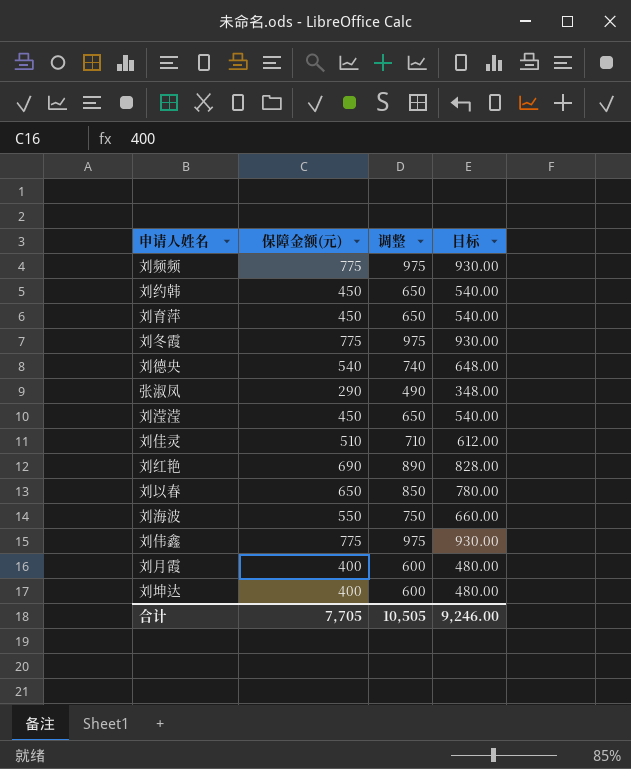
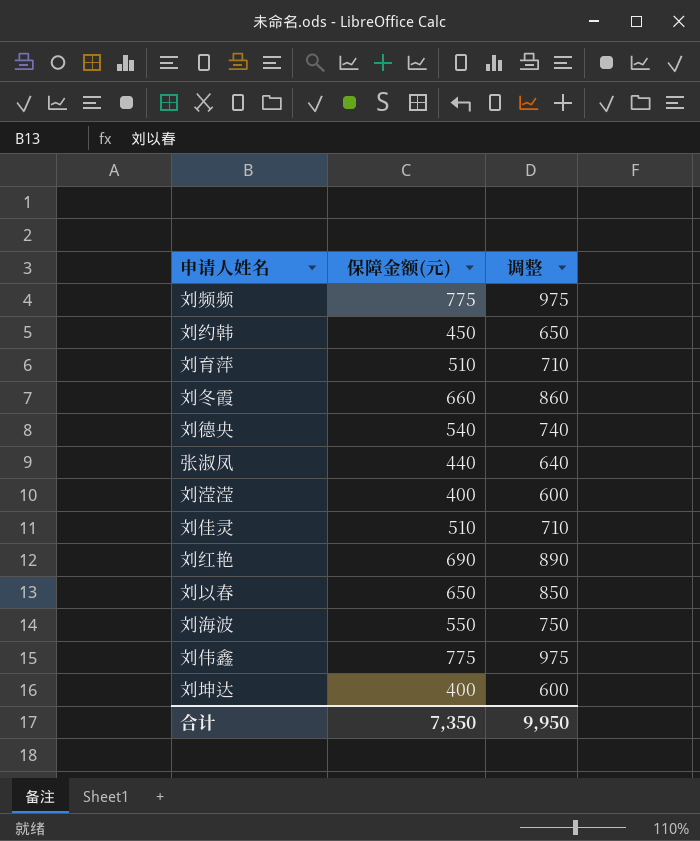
column 目标 | formula: [保障金额(元)] * 1.2 -> none
row 刘月霞: 400 | 600 | 480.00 -> none
刘育萍 | 保障金额(元): 450 -> 510
刘育萍 | 调整: 650 -> 710
刘冬霞 | 保障金额(元): 775 -> 660
刘冬霞 | 调整: 975 -> 860
张淑凤 | 保障金额(元): 290 -> 440
张淑凤 | 调整: 490 -> 640
刘滢滢 | 保障金额(元): 450 -> 400
刘滢滢 | 调整: 650 -> 600
合计 | 保障金额(元): 7,705 -> 7,350
合计 | 调整: 10,505 -> 9,950

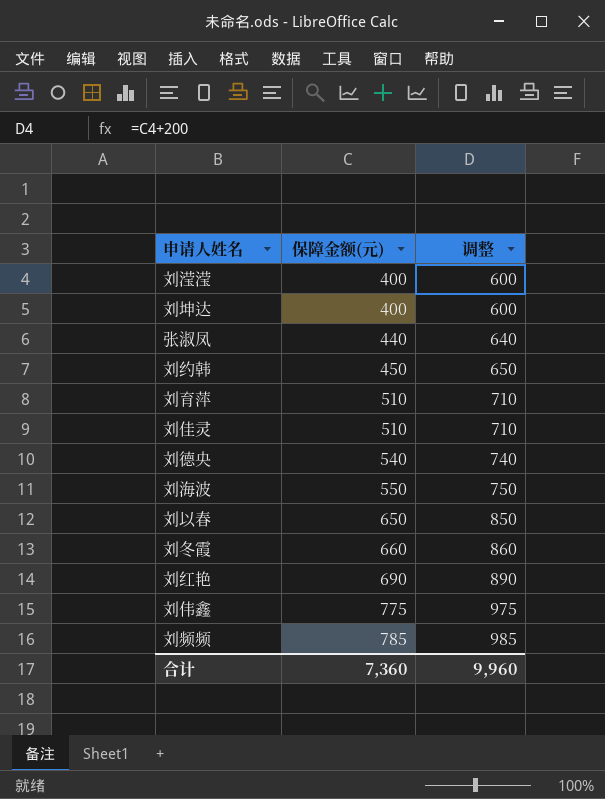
row order: none -> 保障金额(元) ascending
刘频频 | 保障金额(元): 775 -> 785
刘频频 | 调整: 975 -> 985
合计 | 保障金额(元): 7,350 -> 7,360
合计 | 调整: 9,950 -> 9,960

